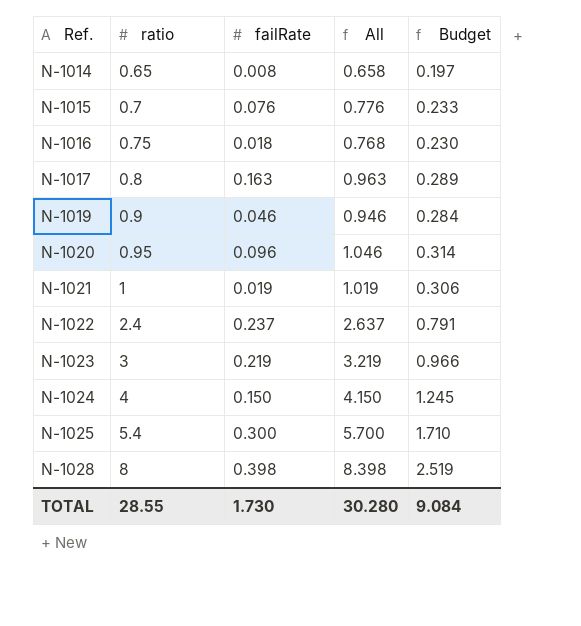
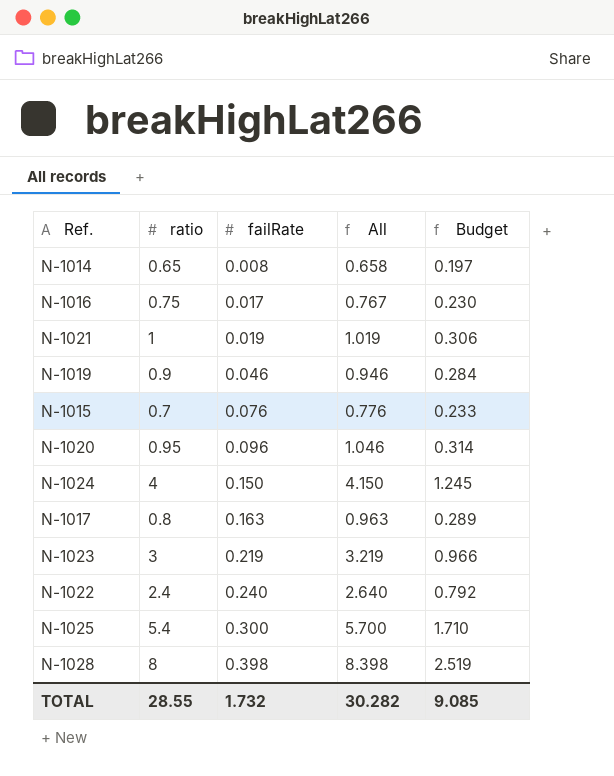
row order: Ref. ascending -> failRate ascending
N-1016 | failRate: 0.018 -> 0.017
N-1016 | All: 0.768 -> 0.767
N-1022 | failRate: 0.237 -> 0.240
N-1022 | All: 2.637 -> 2.640
N-1022 | Budget: 0.791 -> 0.792
TOTAL | failRate: 1.730 -> 1.732
TOTAL | All: 30.280 -> 30.282
TOTAL | Budget: 9.084 -> 9.085

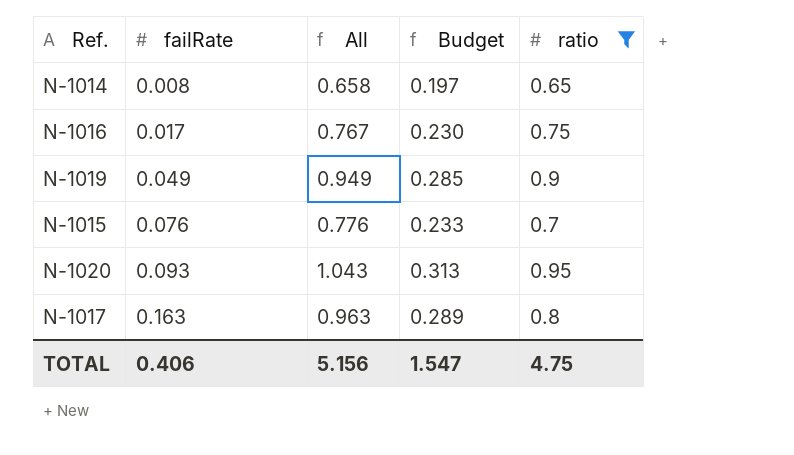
filter: none -> ratio <= 0.95
column ratio | position: 2 -> 5
N-1019 | failRate: 0.046 -> 0.049
N-1019 | All: 0.946 -> 0.949
N-1019 | Budget: 0.284 -> 0.285
N-1020 | failRate: 0.096 -> 0.093
N-1020 | All: 1.046 -> 1.043
N-1020 | Budget: 0.314 -> 0.313
TOTAL | failRate: 1.732 -> 0.406
TOTAL | All: 30.282 -> 5.156
TOTAL | Budget: 9.085 -> 1.547
TOTAL | ratio: 28.55 -> 4.75

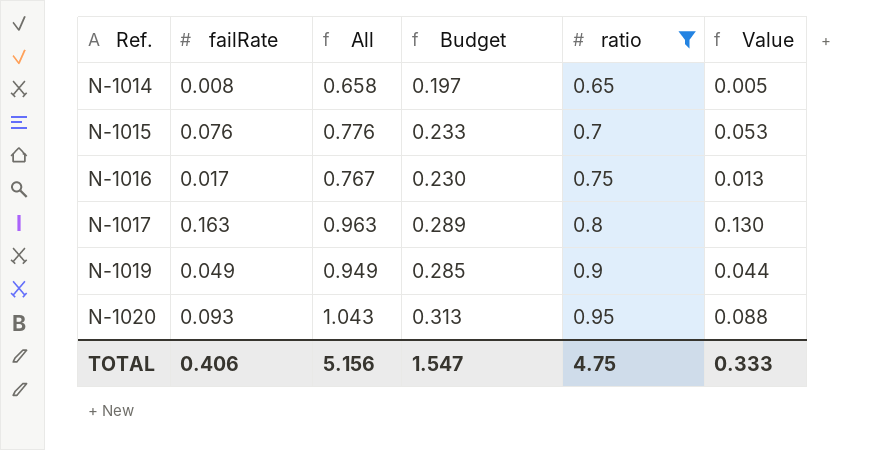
row order: failRate ascending -> Ref. ascending
column Value | formula: none -> [failRate] * [ratio]

